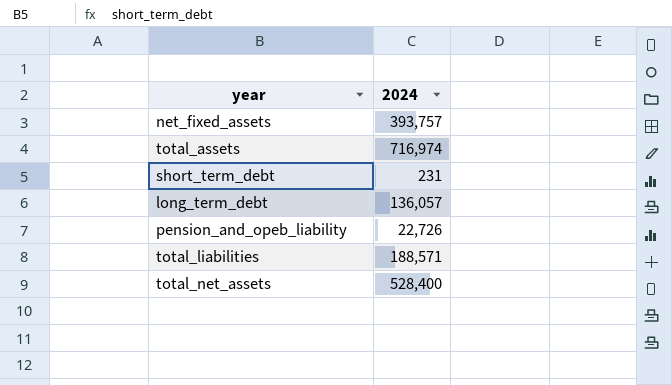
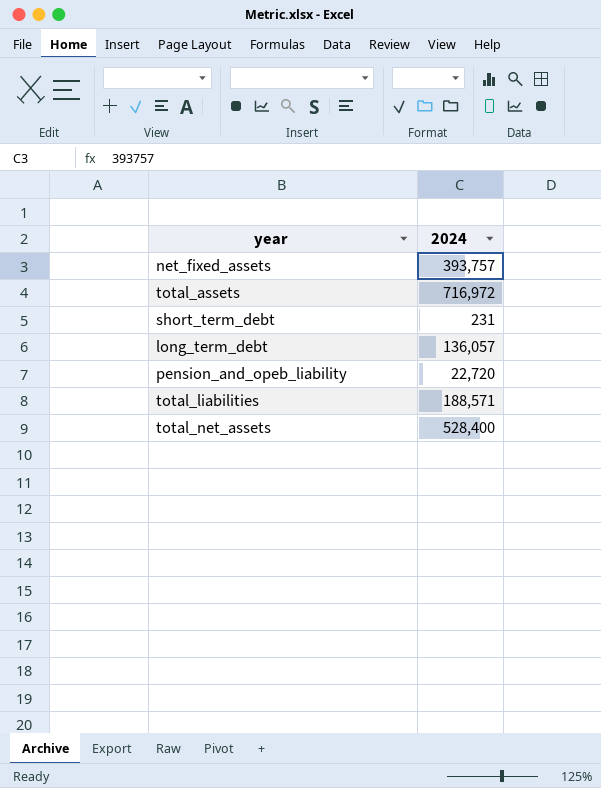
total_assets | 2024: 716,974 -> 716,972
pension_and_opeb_liability | 2024: 22,726 -> 22,720

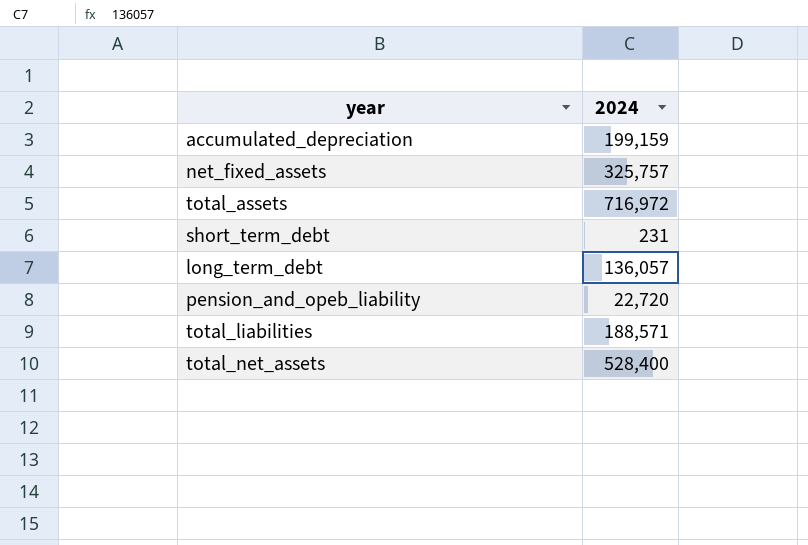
row accumulated_depreciation: none -> 199,159
net_fixed_assets | 2024: 393,757 -> 325,757

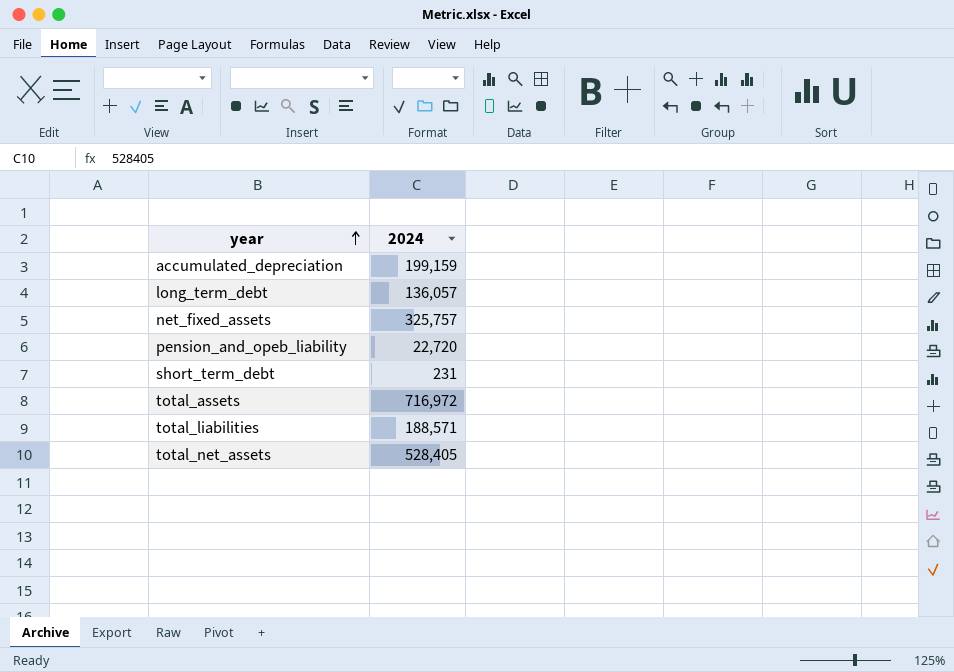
row order: none -> year ascending
total_net_assets | 2024: 528,400 -> 528,405

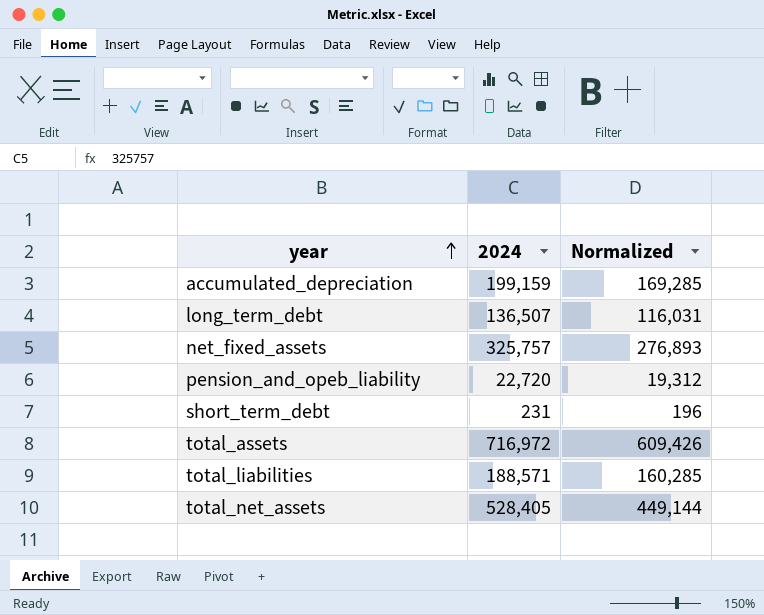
column Normalized | formula: none -> [2024] * 0.85
long_term_debt | 2024: 136,057 -> 136,507

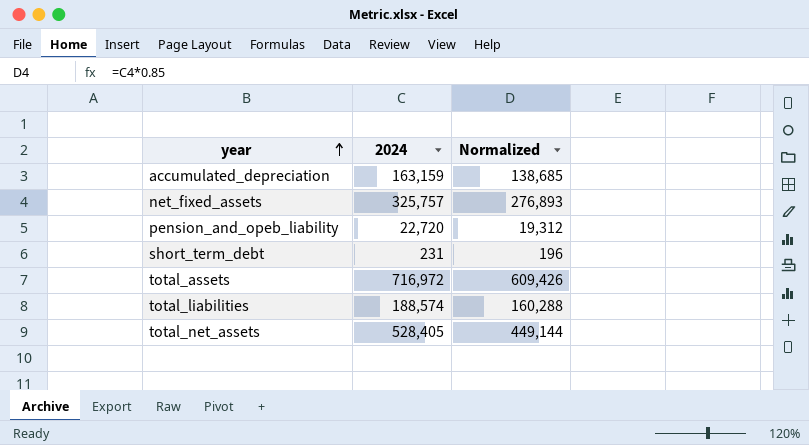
row long_term_debt: 136,507 | 116,031 -> none
accumulated_depreciation | 2024: 199,159 -> 163,159
accumulated_depreciation | Normalized: 169,285 -> 138,685
total_liabilities | 2024: 188,571 -> 188,574
total_liabilities | Normalized: 160,285 -> 160,288

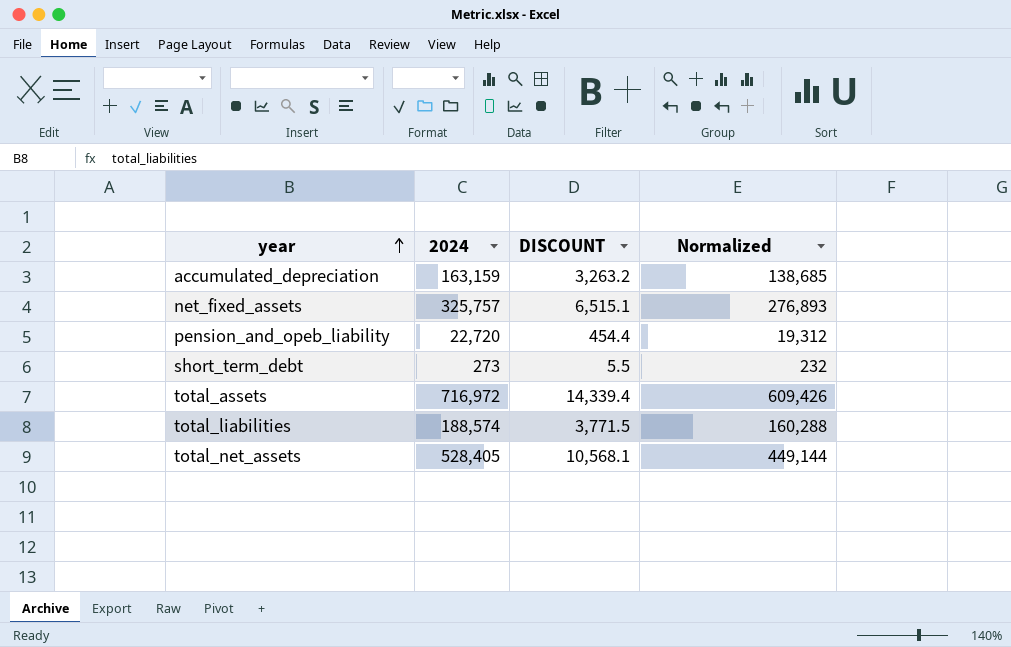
column DISCOUNT | formula: none -> [2024] * 0.02
short_term_debt | 2024: 231 -> 273
short_term_debt | Normalized: 196 -> 232

